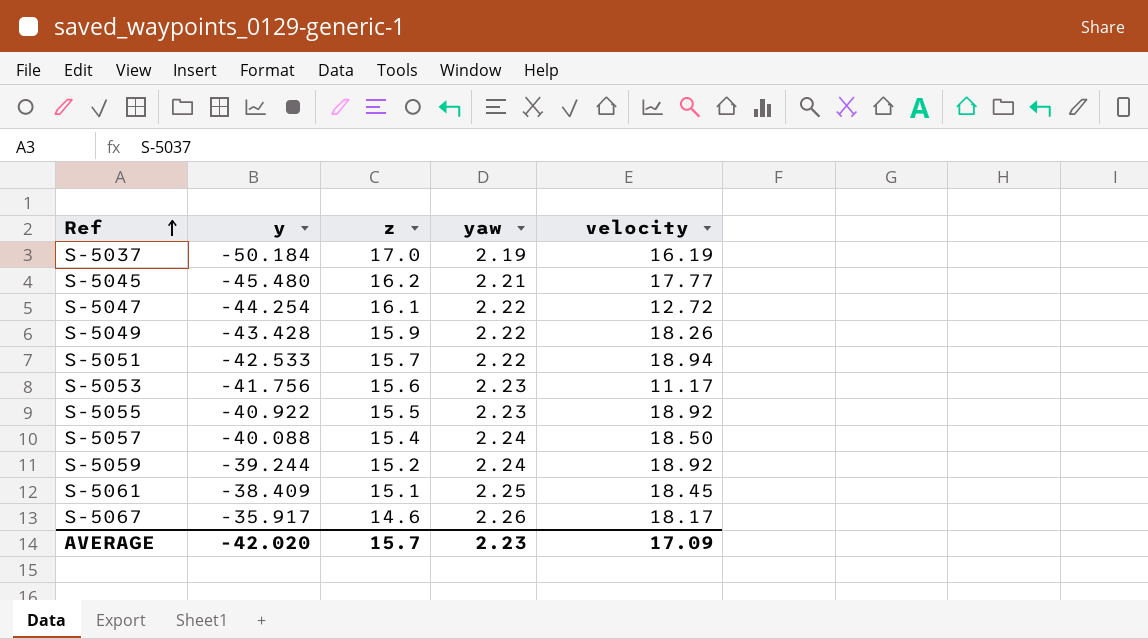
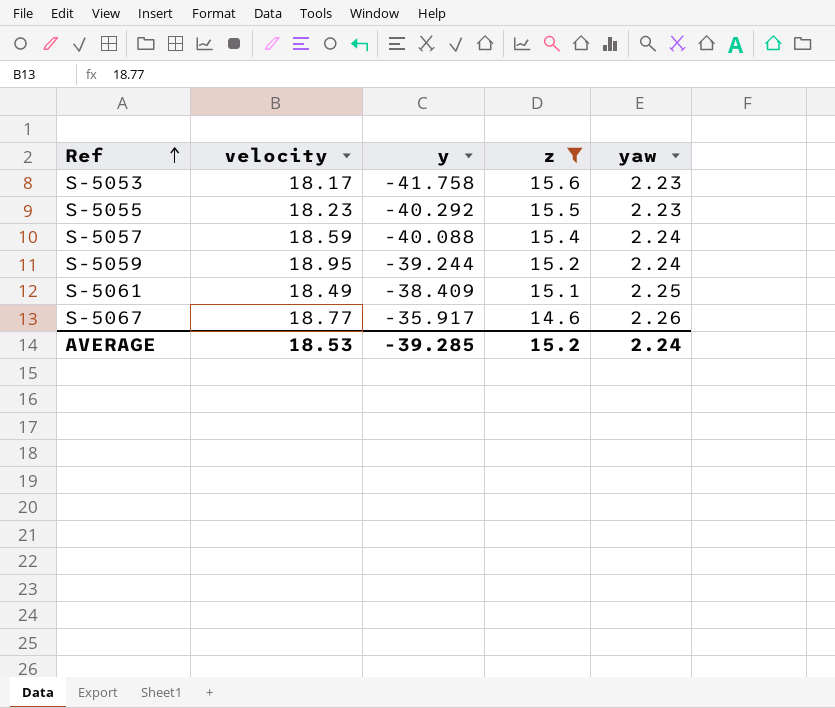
filter: none -> z <= 15.6
column velocity | position: 5 -> 2
S-5053 | velocity: 11.17 -> 18.17
S-5053 | y: -41.756 -> -41.758
S-5055 | velocity: 18.92 -> 18.23
S-5055 | y: -40.922 -> -40.292
S-5057 | velocity: 18.50 -> 18.59
S-5059 | velocity: 18.92 -> 18.95
S-5061 | velocity: 18.45 -> 18.49
S-5067 | velocity: 18.17 -> 18.77
AVERAGE | velocity: 17.09 -> 18.53
AVERAGE | y: -42.020 -> -39.285
AVERAGE | z: 15.7 -> 15.2
AVERAGE | yaw: 2.23 -> 2.24

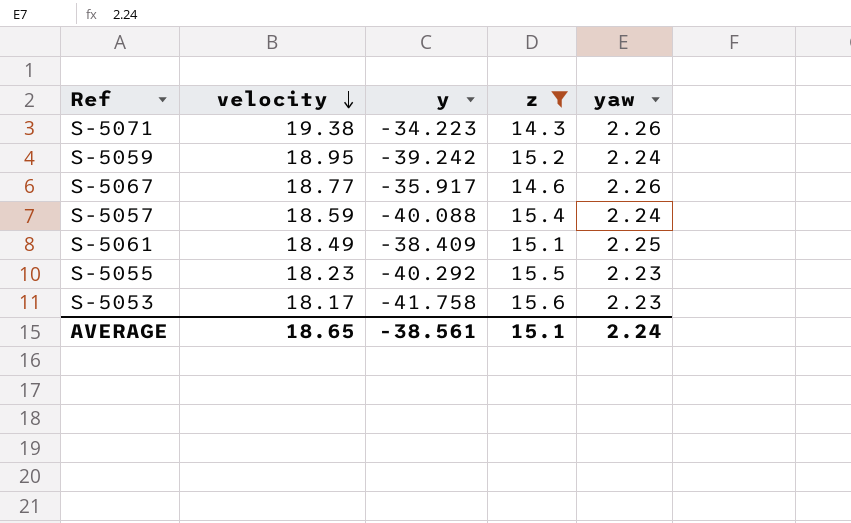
row order: Ref ascending -> velocity descending
row S-5071: none -> 19.38 | -34.223 | 14.3 | 2.26
S-5059 | y: -39.244 -> -39.242
AVERAGE | velocity: 18.53 -> 18.65
AVERAGE | y: -39.285 -> -38.561
AVERAGE | z: 15.2 -> 15.1

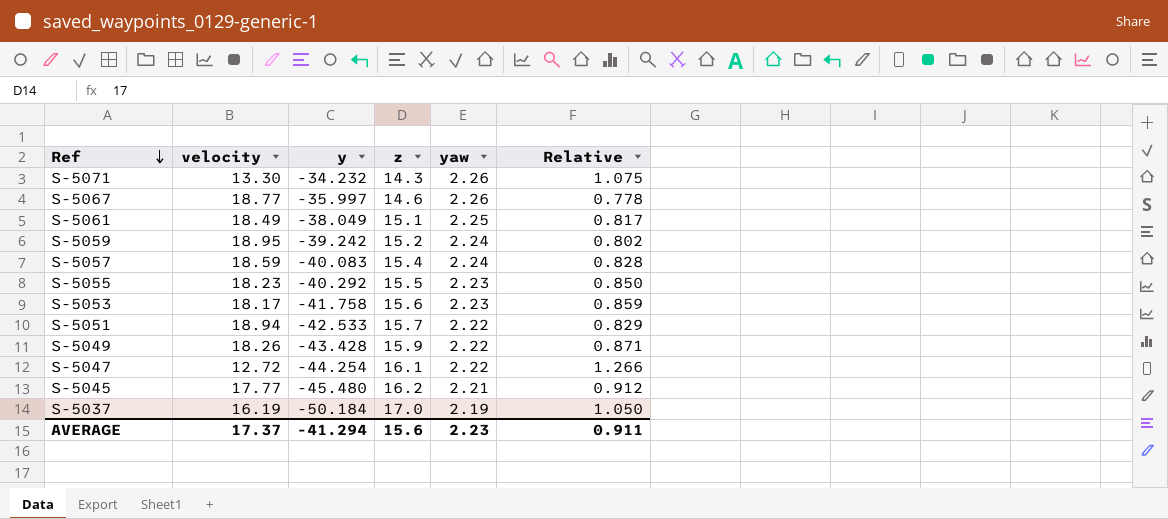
filter: z <= 15.6 -> none
row order: velocity descending -> Ref descending
column Relative | formula: none -> [z] / [velocity]
S-5071 | velocity: 19.38 -> 13.30
S-5071 | y: -34.223 -> -34.232
S-5067 | y: -35.917 -> -35.997
S-5061 | y: -38.409 -> -38.049
S-5057 | y: -40.088 -> -40.083
AVERAGE | velocity: 18.65 -> 17.37
AVERAGE | y: -38.561 -> -41.294
AVERAGE | z: 15.1 -> 15.6
AVERAGE | yaw: 2.24 -> 2.23

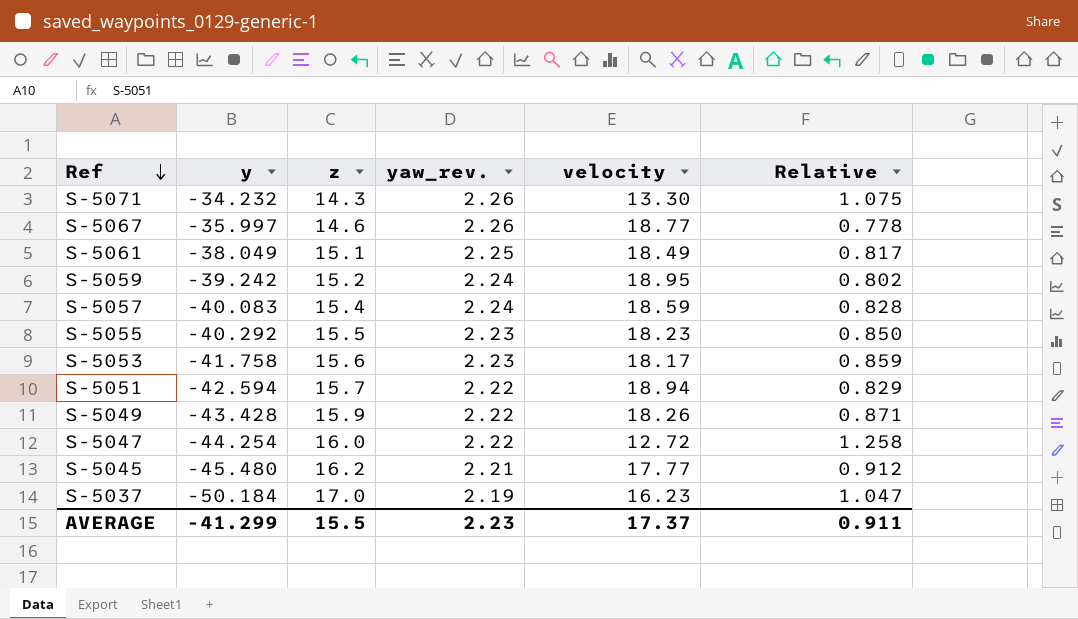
column name: yaw -> yaw_rev.
column velocity | position: 2 -> 5
S-5051 | y: -42.533 -> -42.594
S-5047 | z: 16.1 -> 16.0
S-5047 | Relative: 1.266 -> 1.258
S-5037 | velocity: 16.19 -> 16.23
S-5037 | Relative: 1.050 -> 1.047
AVERAGE | y: -41.294 -> -41.299
AVERAGE | z: 15.6 -> 15.5

